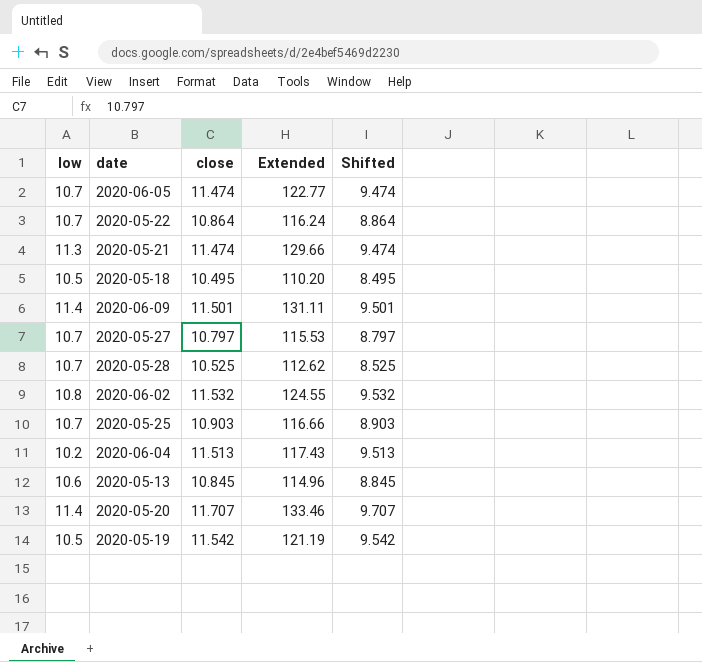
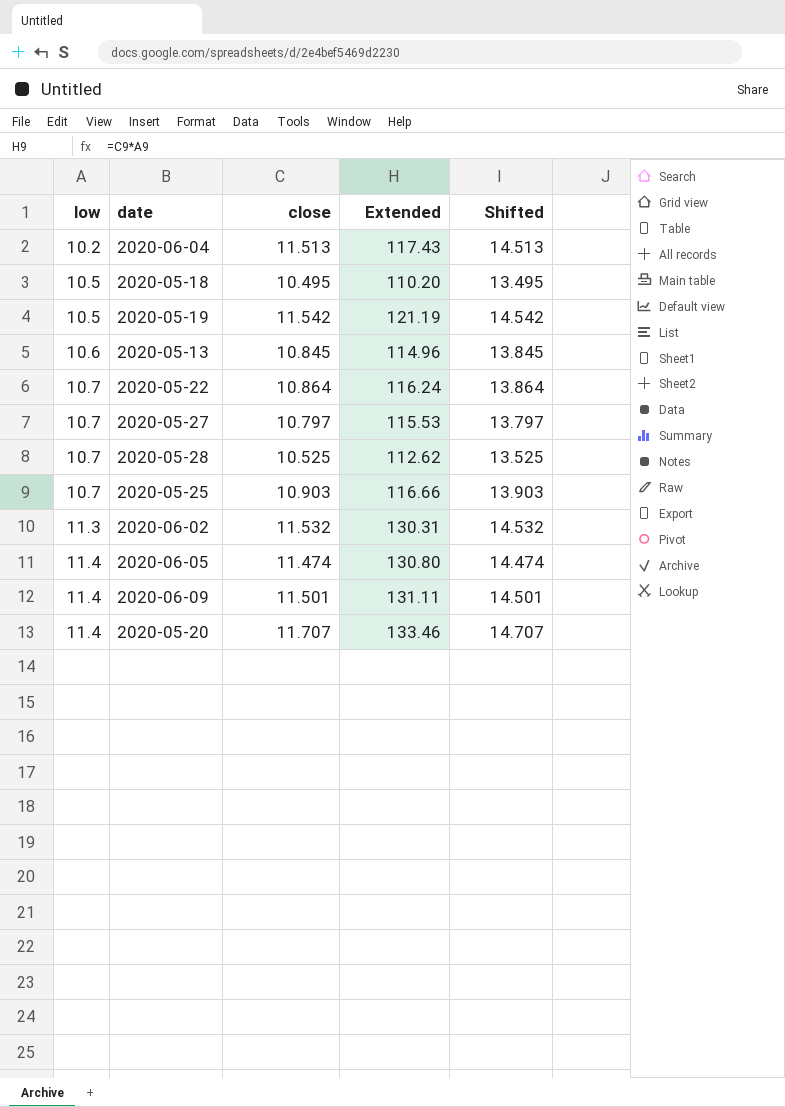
row order: none -> low ascending
column Shifted | formula: [close] - 2 -> [close] + 3
row 2020-05-21: 11.3 | 11.474 | 129.66 | 9.474 -> none
2020-06-02 | low: 10.8 -> 11.3
2020-06-02 | Extended: 124.55 -> 130.31
2020-06-05 | low: 10.7 -> 11.4
2020-06-05 | Extended: 122.77 -> 130.80

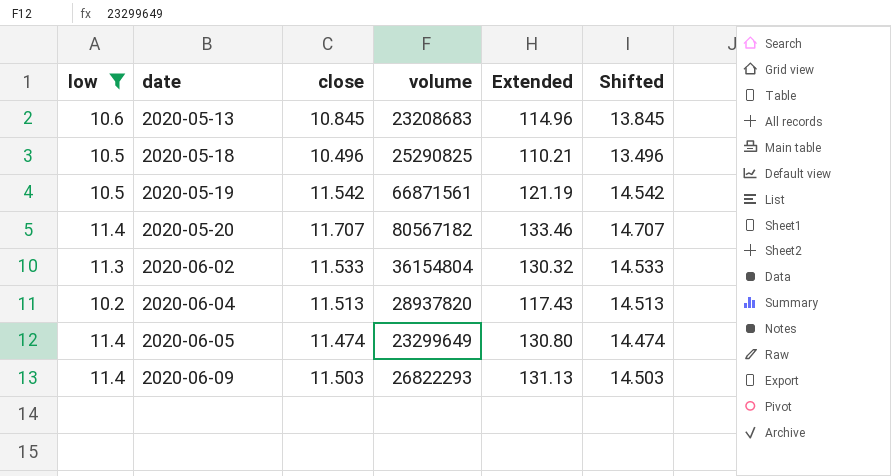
filter: none -> low != 10.7
row order: low ascending -> date ascending
column volume | position: none -> 4
2020-05-18 | close: 10.495 -> 10.496
2020-05-18 | Extended: 110.20 -> 110.21
2020-05-18 | Shifted: 13.495 -> 13.496
2020-06-02 | close: 11.532 -> 11.533
2020-06-02 | Extended: 130.31 -> 130.32
2020-06-02 | Shifted: 14.532 -> 14.533
2020-06-09 | close: 11.501 -> 11.503
2020-06-09 | Extended: 131.11 -> 131.13
2020-06-09 | Shifted: 14.501 -> 14.503

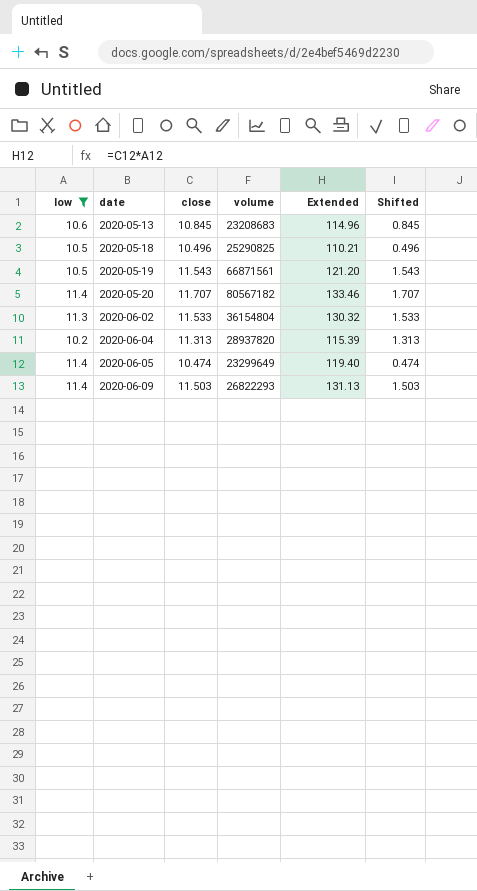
column Shifted | formula: [close] + 3 -> [close] - 10
2020-05-19 | close: 11.542 -> 11.543
2020-05-19 | Extended: 121.19 -> 121.20
2020-06-04 | close: 11.513 -> 11.313
2020-06-04 | Extended: 117.43 -> 115.39
2020-06-05 | close: 11.474 -> 10.474
2020-06-05 | Extended: 130.80 -> 119.40

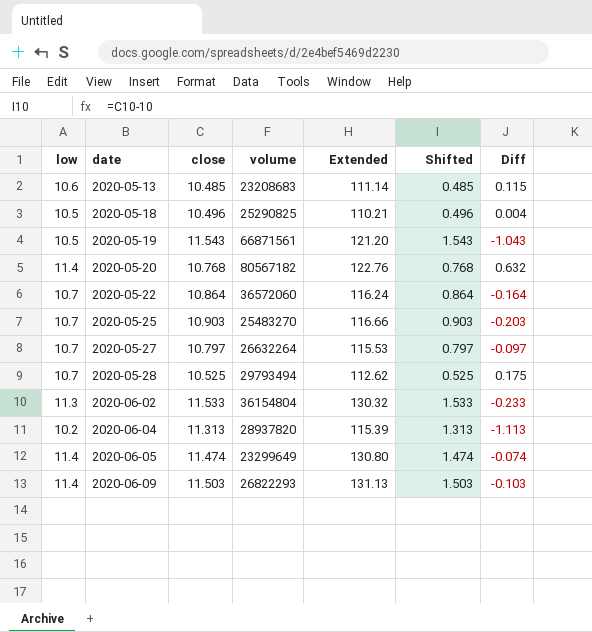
filter: low != 10.7 -> none
column Diff | formula: none -> [low] - [close]
2020-05-13 | close: 10.845 -> 10.485
2020-05-13 | Extended: 114.96 -> 111.14
2020-05-13 | Shifted: 0.845 -> 0.485
2020-05-20 | close: 11.707 -> 10.768
2020-05-20 | Extended: 133.46 -> 122.76
2020-05-20 | Shifted: 1.707 -> 0.768
2020-06-05 | close: 10.474 -> 11.474
2020-06-05 | Extended: 119.40 -> 130.80
2020-06-05 | Shifted: 0.474 -> 1.474

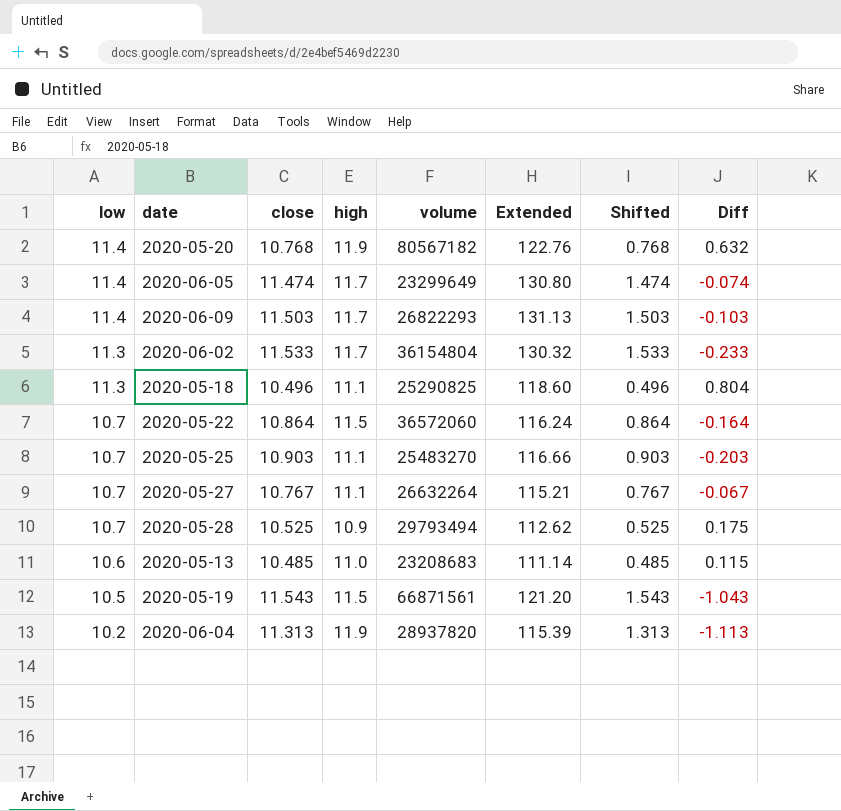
row order: date ascending -> low descending
column high | position: none -> 4
2020-05-18 | low: 10.5 -> 11.3
2020-05-18 | Extended: 110.21 -> 118.60
2020-05-18 | Diff: 0.004 -> 0.804
2020-05-27 | close: 10.797 -> 10.767
2020-05-27 | Extended: 115.53 -> 115.21
2020-05-27 | Shifted: 0.797 -> 0.767
2020-05-27 | Diff: -0.097 -> -0.067

